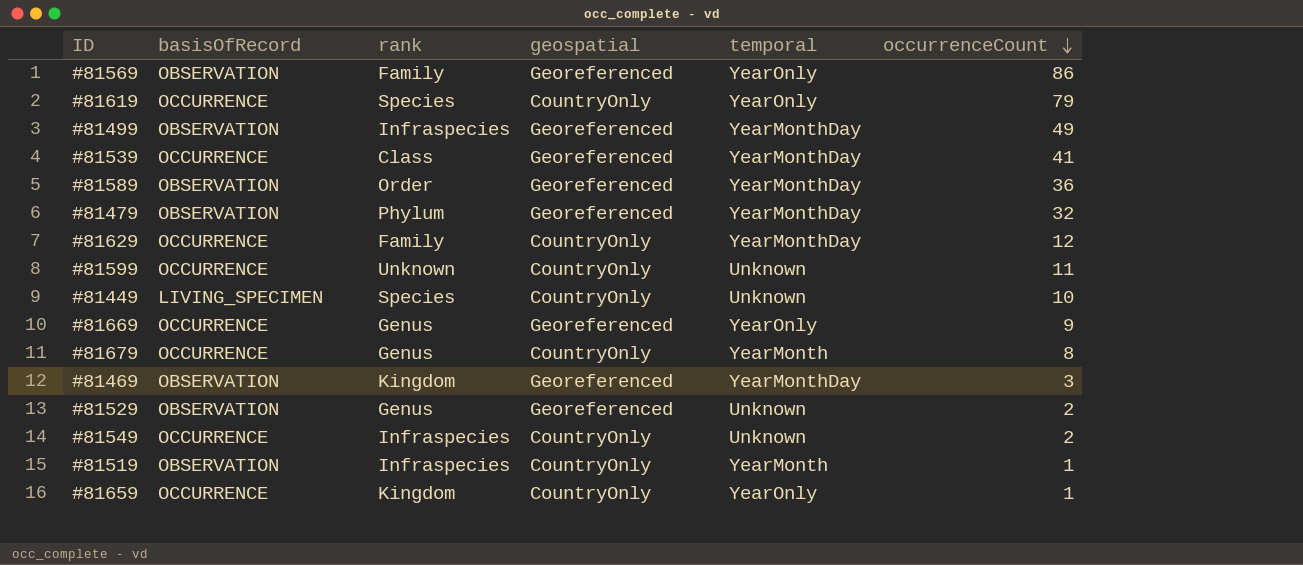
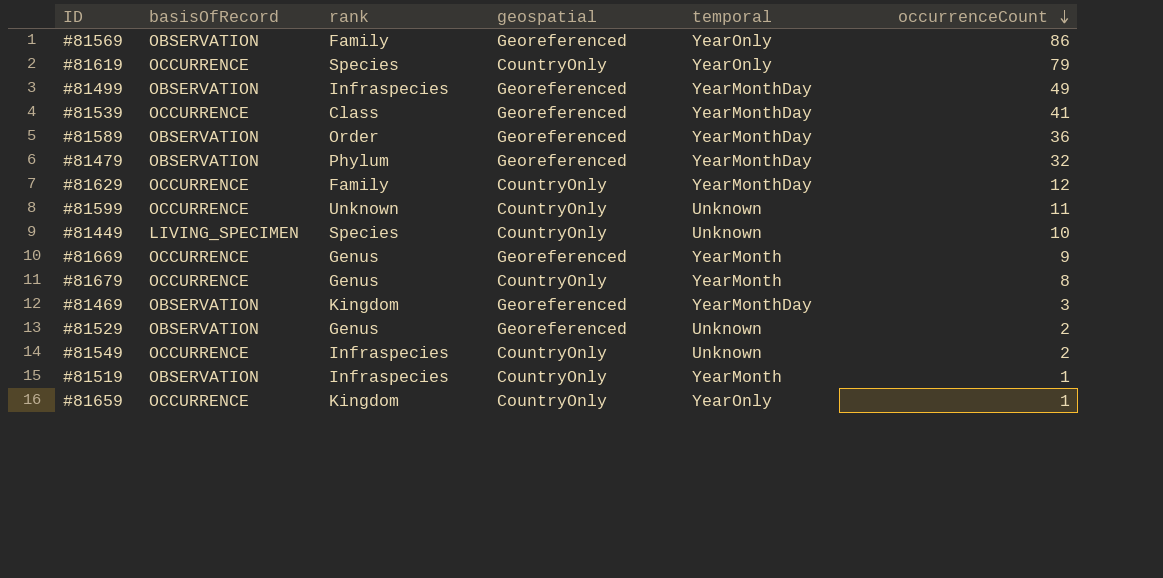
#81669 | temporal: YearOnly -> YearMonth

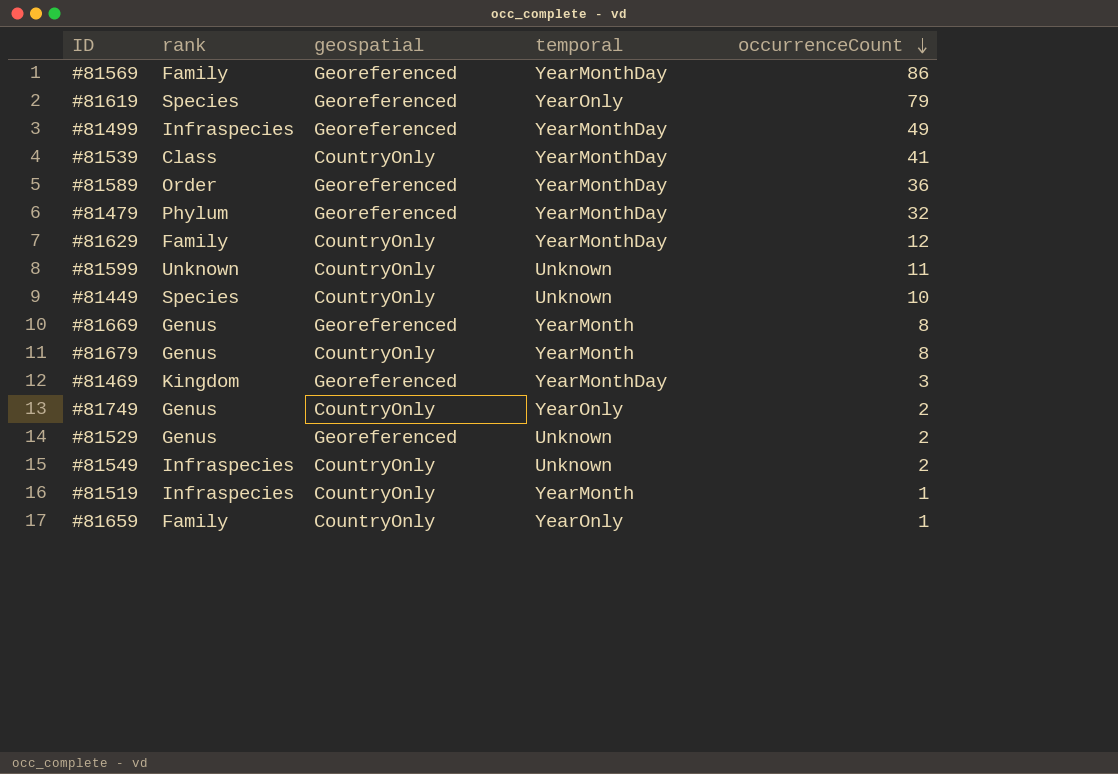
column basisOfRecord | position: 2 -> none
#81569 | temporal: YearOnly -> YearMonthDay
#81619 | geospatial: CountryOnly -> Georeferenced
#81539 | geospatial: Georeferenced -> CountryOnly
#81669 | occurrenceCount: 9 -> 8
row #81749: none -> Genus | CountryOnly | YearOnly | 2
#81659 | rank: Kingdom -> Family

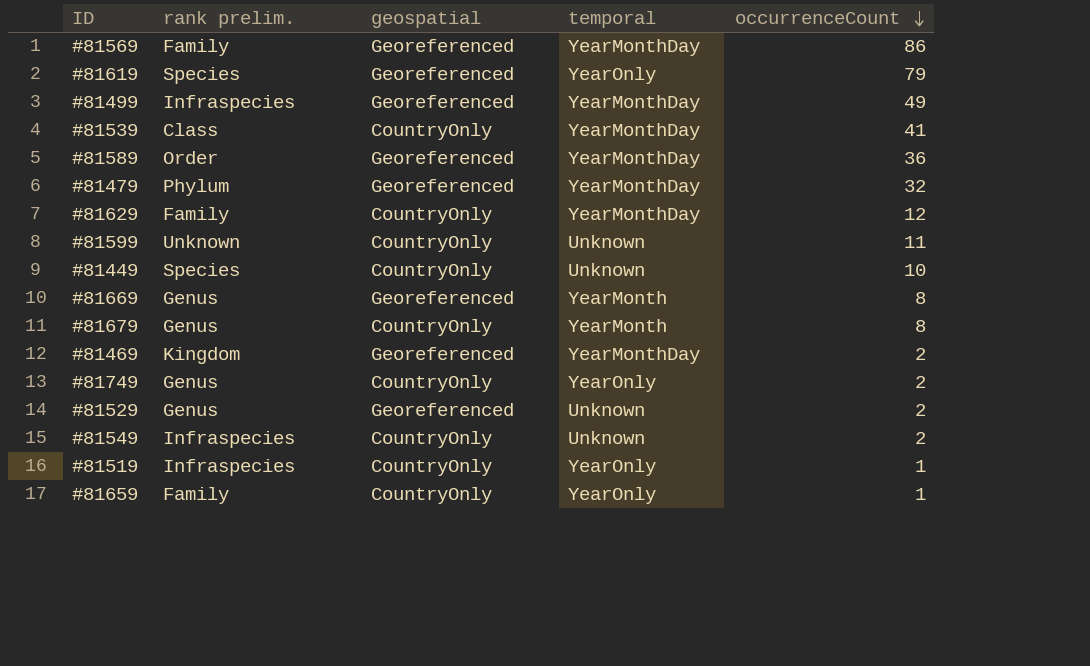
column name: rank -> rank prelim.
#81469 | occurrenceCount: 3 -> 2
#81519 | temporal: YearMonth -> YearOnly

